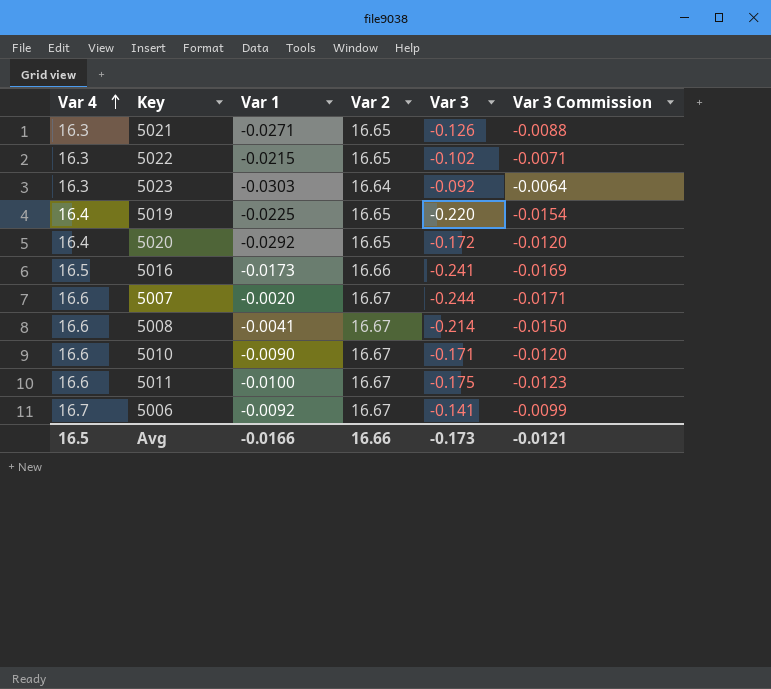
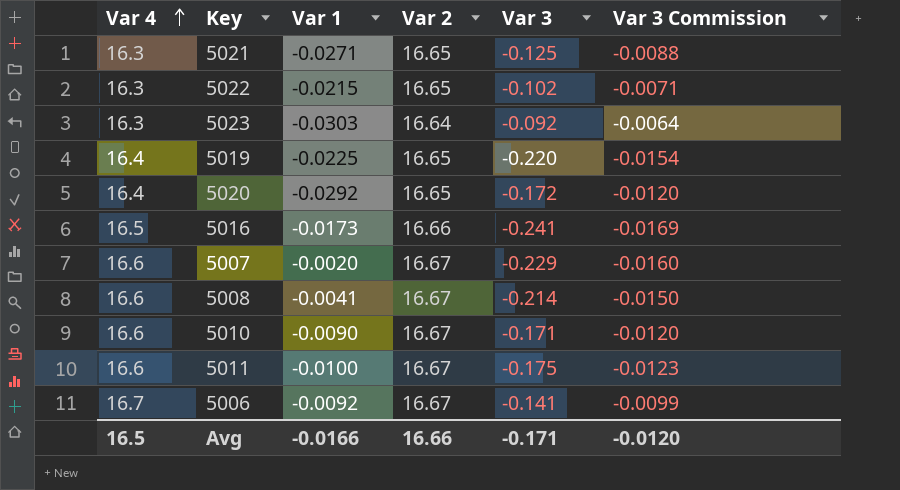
5021 | Var 3: -0.126 -> -0.125
5007 | Var 3: -0.244 -> -0.229
5007 | Var 3 Commission: -0.0171 -> -0.0160
Avg | Var 3: -0.173 -> -0.171
Avg | Var 3 Commission: -0.0121 -> -0.0120

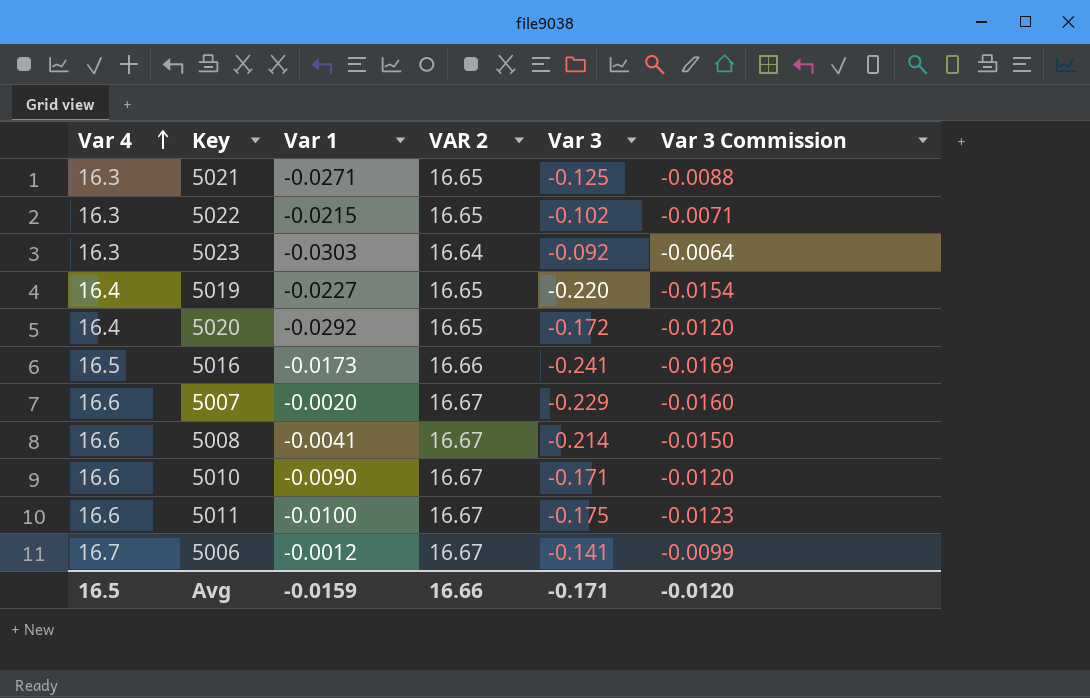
column name: Var 2 -> VAR 2
5019 | Var 1: -0.0225 -> -0.0227
5006 | Var 1: -0.0092 -> -0.0012
Avg | Var 1: -0.0166 -> -0.0159

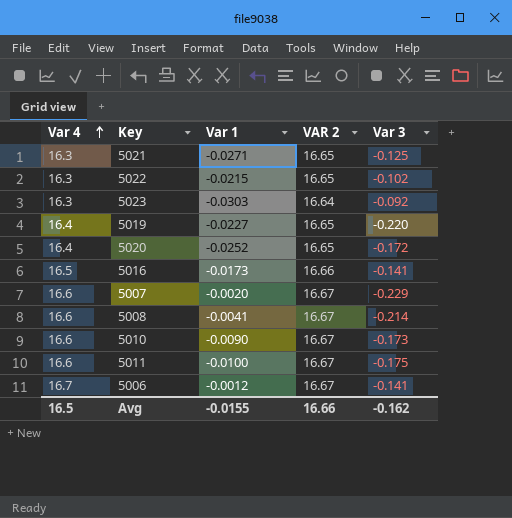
column Var 3 Commission | formula: [Var 3] * 0.07 -> none
5020 | Var 1: -0.0292 -> -0.0252
5016 | Var 3: -0.241 -> -0.141
5010 | Var 3: -0.171 -> -0.173
Avg | Var 1: -0.0159 -> -0.0155
Avg | Var 3: -0.171 -> -0.162

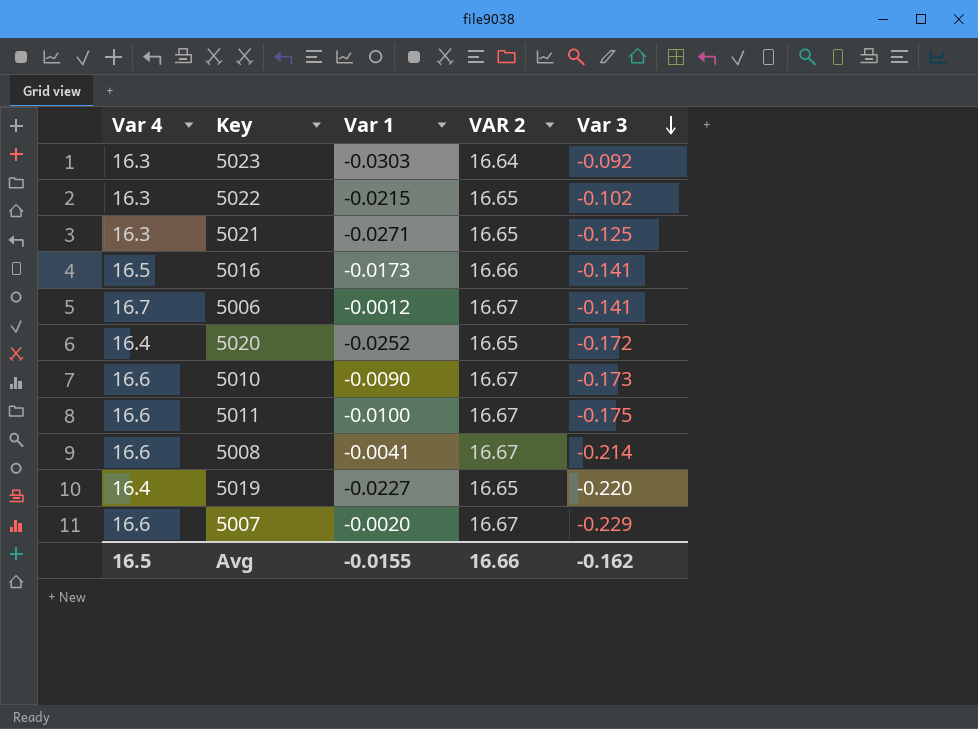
row order: Var 4 ascending -> Var 3 descending

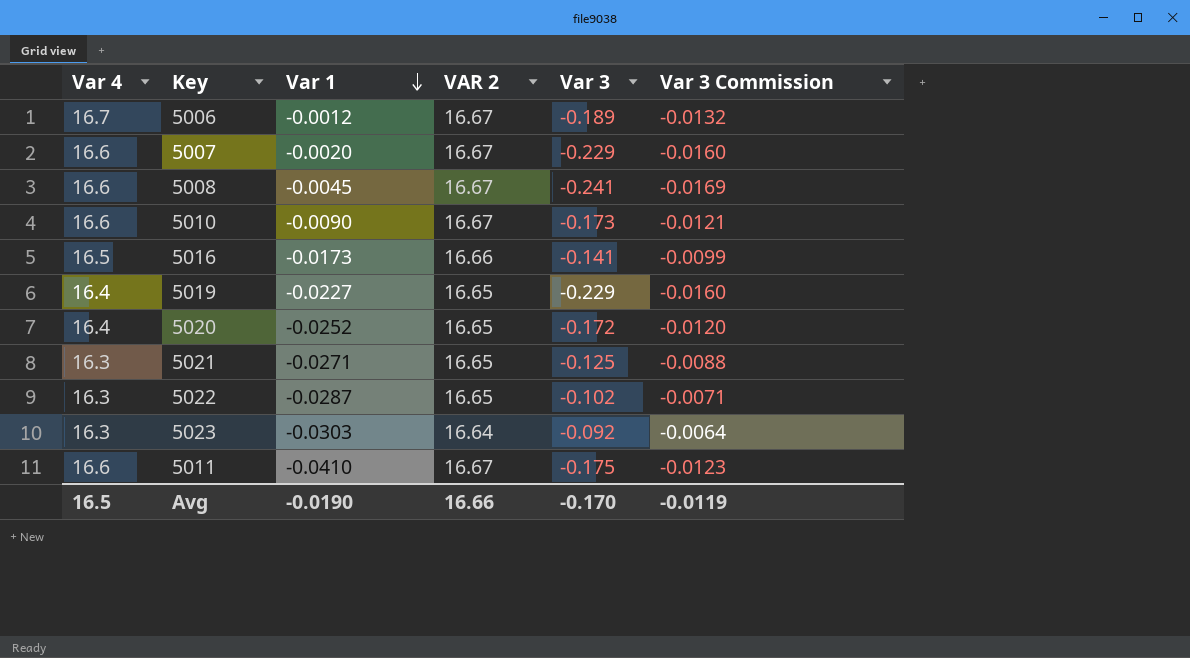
row order: Var 3 descending -> Var 1 descending
column Var 3 Commission | formula: none -> [Var 3] * 0.07
5006 | Var 3: -0.141 -> -0.189
5008 | Var 1: -0.0041 -> -0.0045
5008 | Var 3: -0.214 -> -0.241
5019 | Var 3: -0.220 -> -0.229
5022 | Var 1: -0.0215 -> -0.0287
5011 | Var 1: -0.0100 -> -0.0410
Avg | Var 1: -0.0155 -> -0.0190
Avg | Var 3: -0.162 -> -0.170

